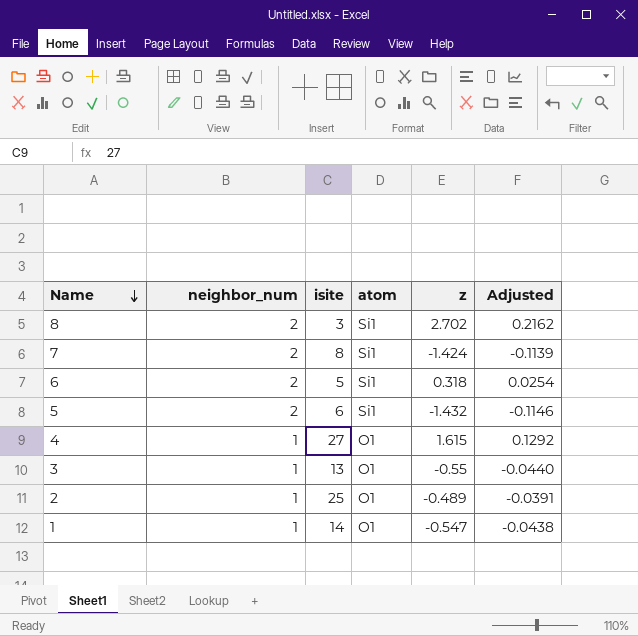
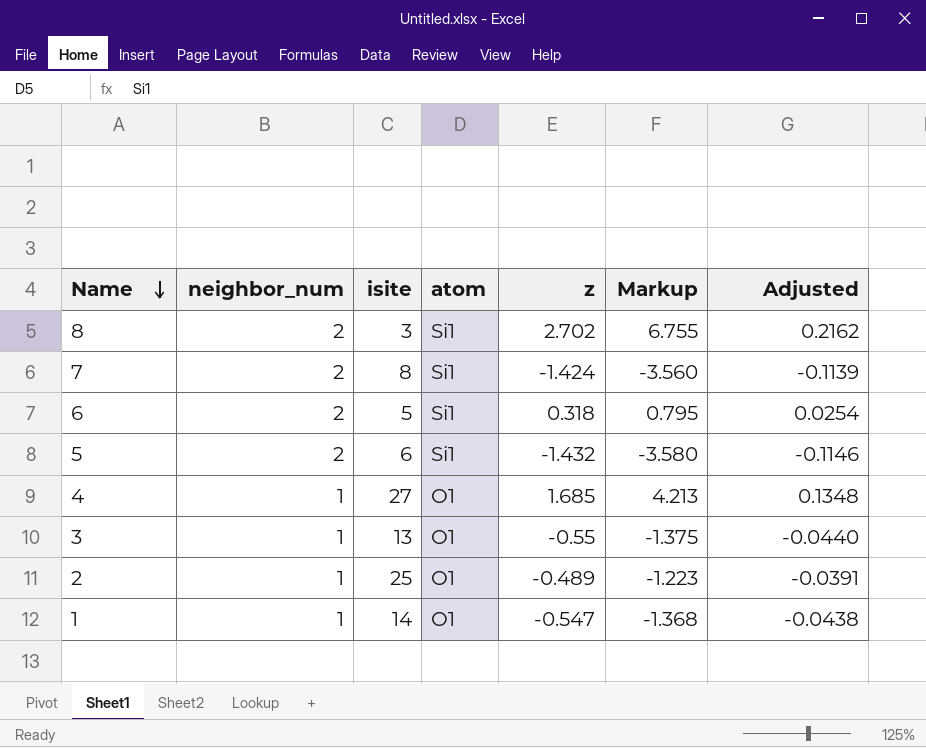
column Markup | formula: none -> [z] * 2.5
4 | z: 1.615 -> 1.685
4 | Adjusted: 0.1292 -> 0.1348

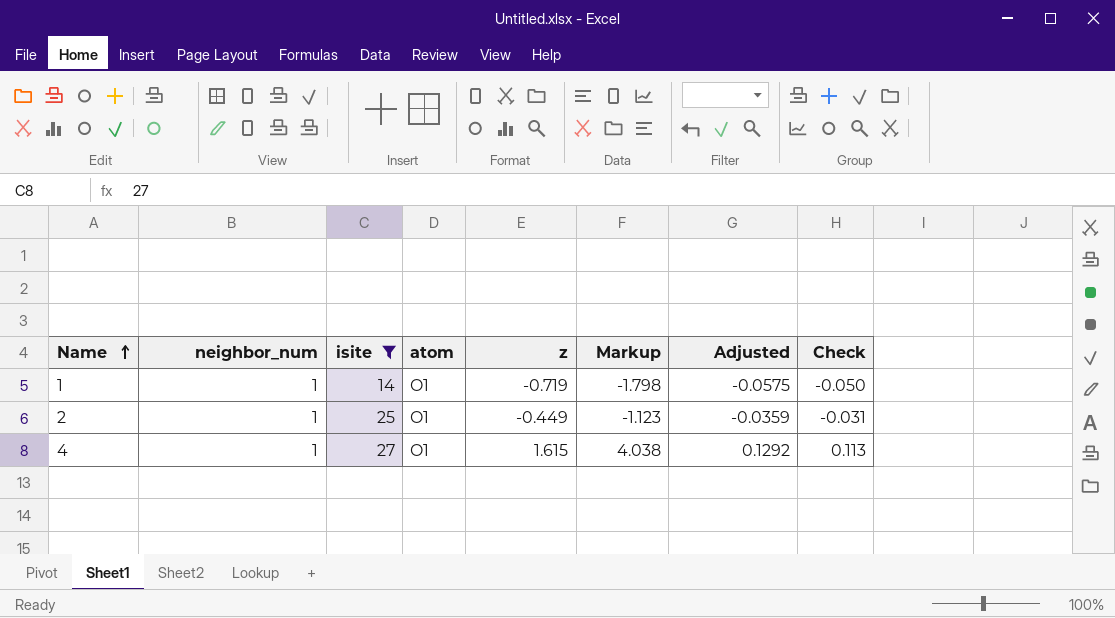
filter: none -> isite >= 14
row order: Name descending -> Name ascending
column Check | formula: none -> [z] * 0.07
1 | z: -0.547 -> -0.719
1 | Markup: -1.368 -> -1.798
1 | Adjusted: -0.0438 -> -0.0575
2 | z: -0.489 -> -0.449
2 | Markup: -1.223 -> -1.123
2 | Adjusted: -0.0391 -> -0.0359
4 | z: 1.685 -> 1.615
4 | Markup: 4.213 -> 4.038
4 | Adjusted: 0.1348 -> 0.1292

